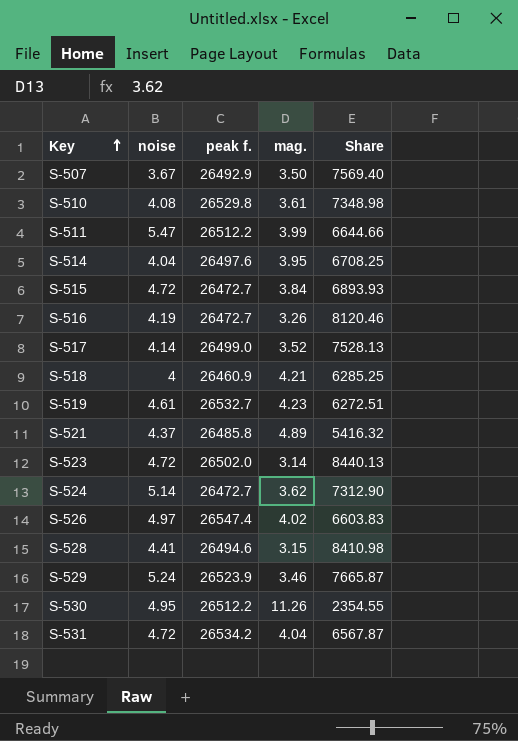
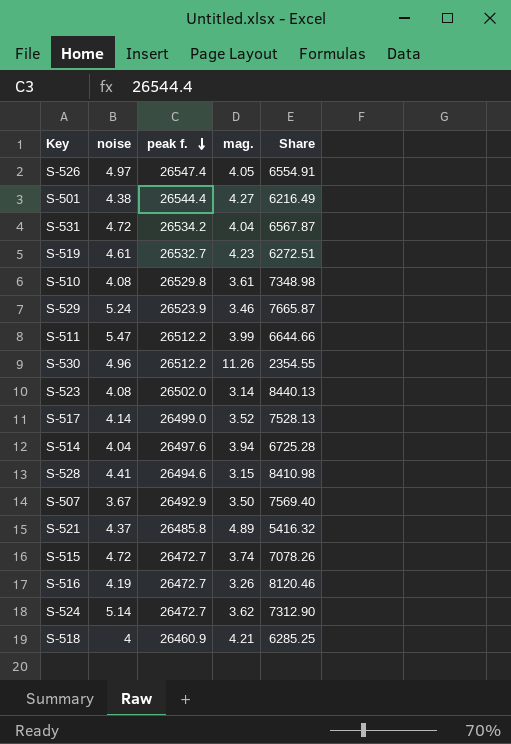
row order: Key ascending -> peak f. descending
S-526 | mag.: 4.02 -> 4.05
S-526 | Share: 6603.83 -> 6554.91
row S-501: none -> 4.38 | 26544.4 | 4.27 | 6216.49
S-530 | noise: 4.95 -> 4.96
S-523 | noise: 4.72 -> 4.08
S-514 | mag.: 3.95 -> 3.94
S-514 | Share: 6708.25 -> 6725.28
S-515 | mag.: 3.84 -> 3.74
S-515 | Share: 6893.93 -> 7078.26

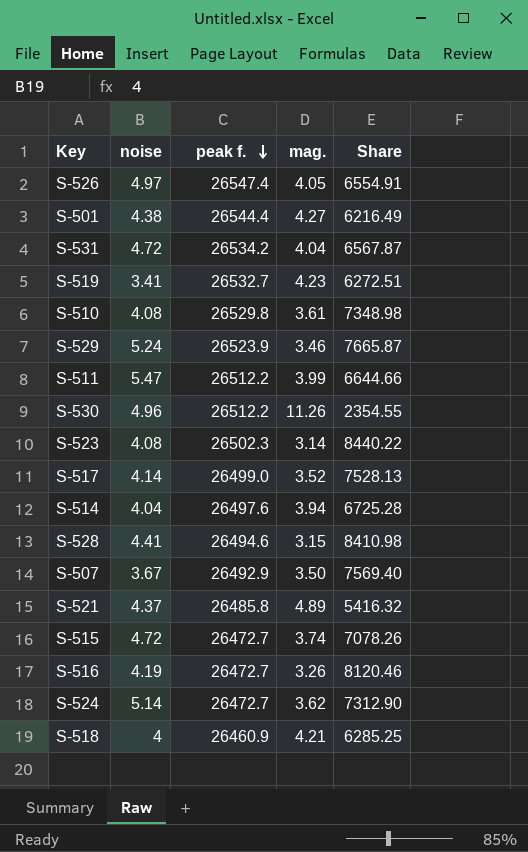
S-519 | noise: 4.61 -> 3.41
S-523 | peak f.: 26502.0 -> 26502.3
S-523 | Share: 8440.13 -> 8440.22

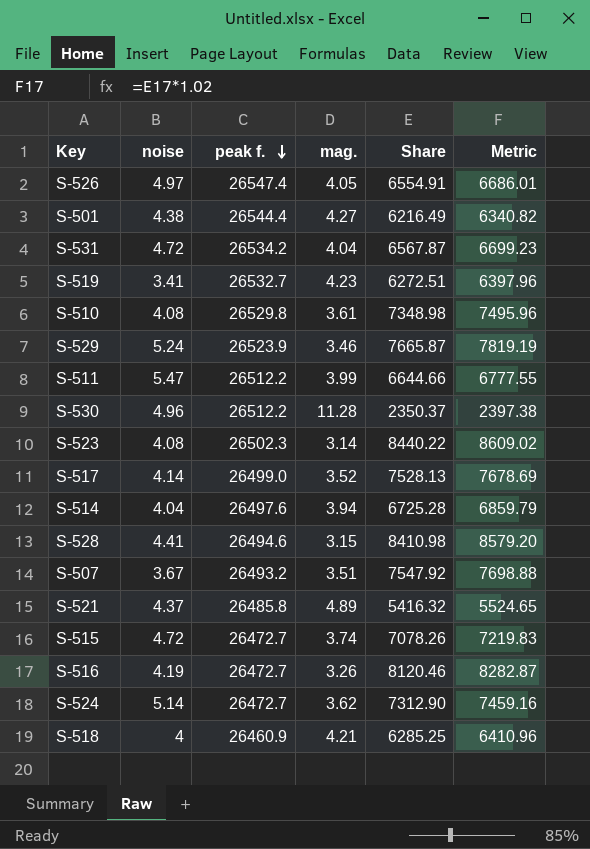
column Metric | formula: none -> [Share] * 1.02
S-530 | mag.: 11.26 -> 11.28
S-530 | Share: 2354.55 -> 2350.37
S-507 | peak f.: 26492.9 -> 26493.2
S-507 | mag.: 3.50 -> 3.51
S-507 | Share: 7569.40 -> 7547.92

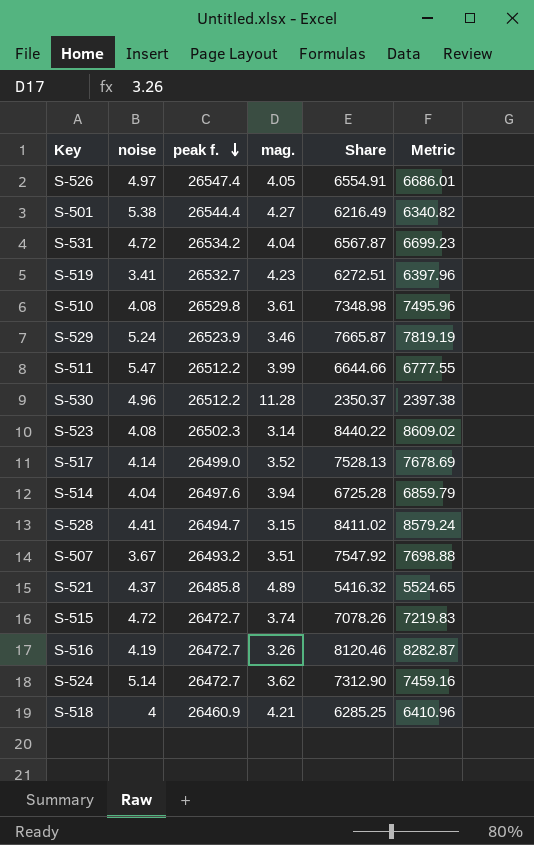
S-501 | noise: 4.38 -> 5.38
S-528 | peak f.: 26494.6 -> 26494.7
S-528 | Share: 8410.98 -> 8411.02
S-528 | Metric: 8579.20 -> 8579.24

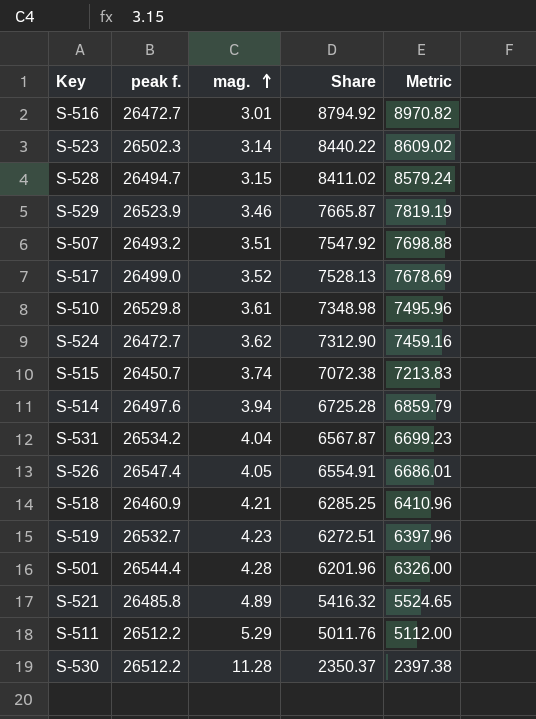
row order: peak f. descending -> mag. ascending
column noise | position: 2 -> none
S-516 | mag.: 3.26 -> 3.01
S-516 | Share: 8120.46 -> 8794.92
S-516 | Metric: 8282.87 -> 8970.82
S-515 | peak f.: 26472.7 -> 26450.7
S-515 | Share: 7078.26 -> 7072.38
S-515 | Metric: 7219.83 -> 7213.83
S-501 | mag.: 4.27 -> 4.28
S-501 | Share: 6216.49 -> 6201.96
S-501 | Metric: 6340.82 -> 6326.00
S-511 | mag.: 3.99 -> 5.29
S-511 | Share: 6644.66 -> 5011.76
S-511 | Metric: 6777.55 -> 5112.00

